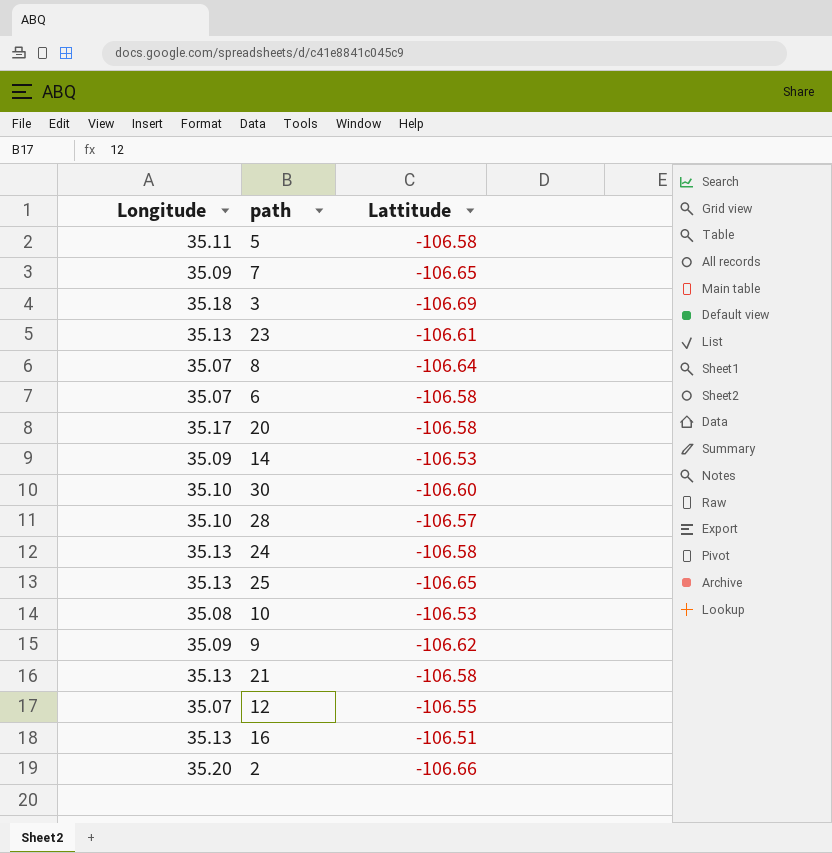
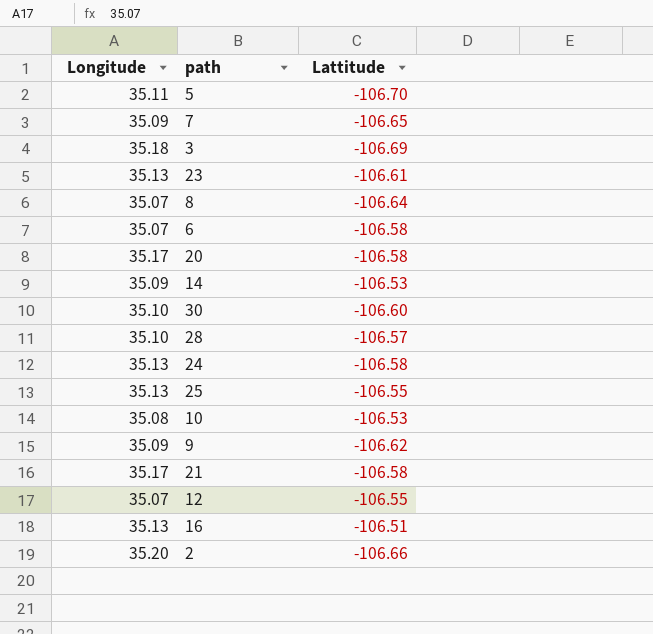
5 | Lattitude: -106.58 -> -106.70
25 | Lattitude: -106.65 -> -106.55
21 | Longitude: 35.13 -> 35.17

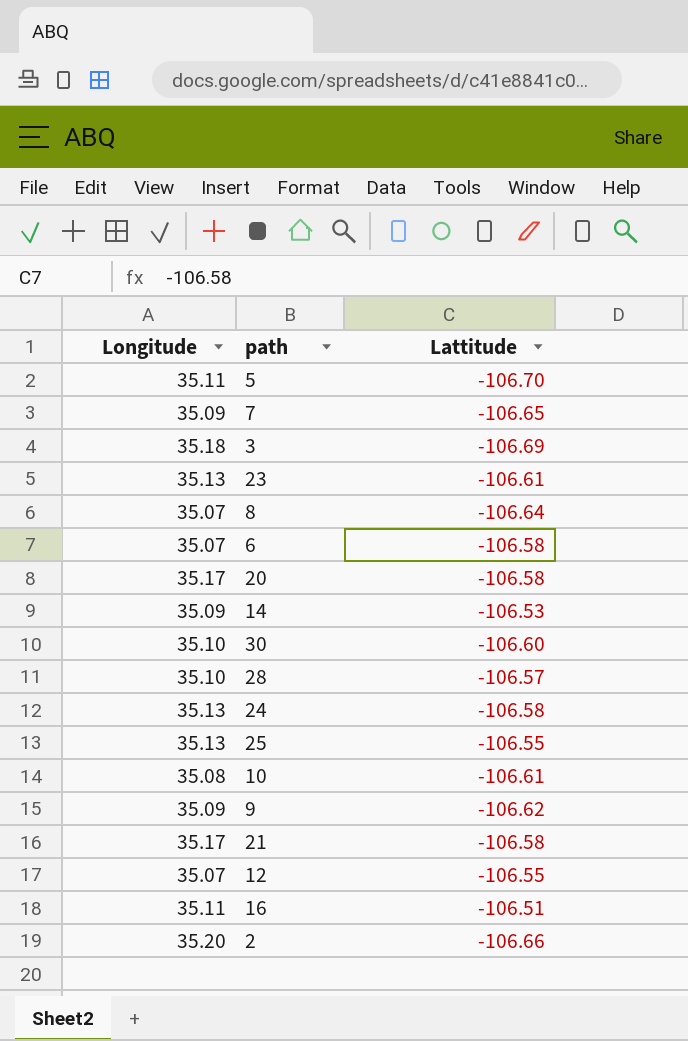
10 | Lattitude: -106.53 -> -106.61
16 | Longitude: 35.13 -> 35.11

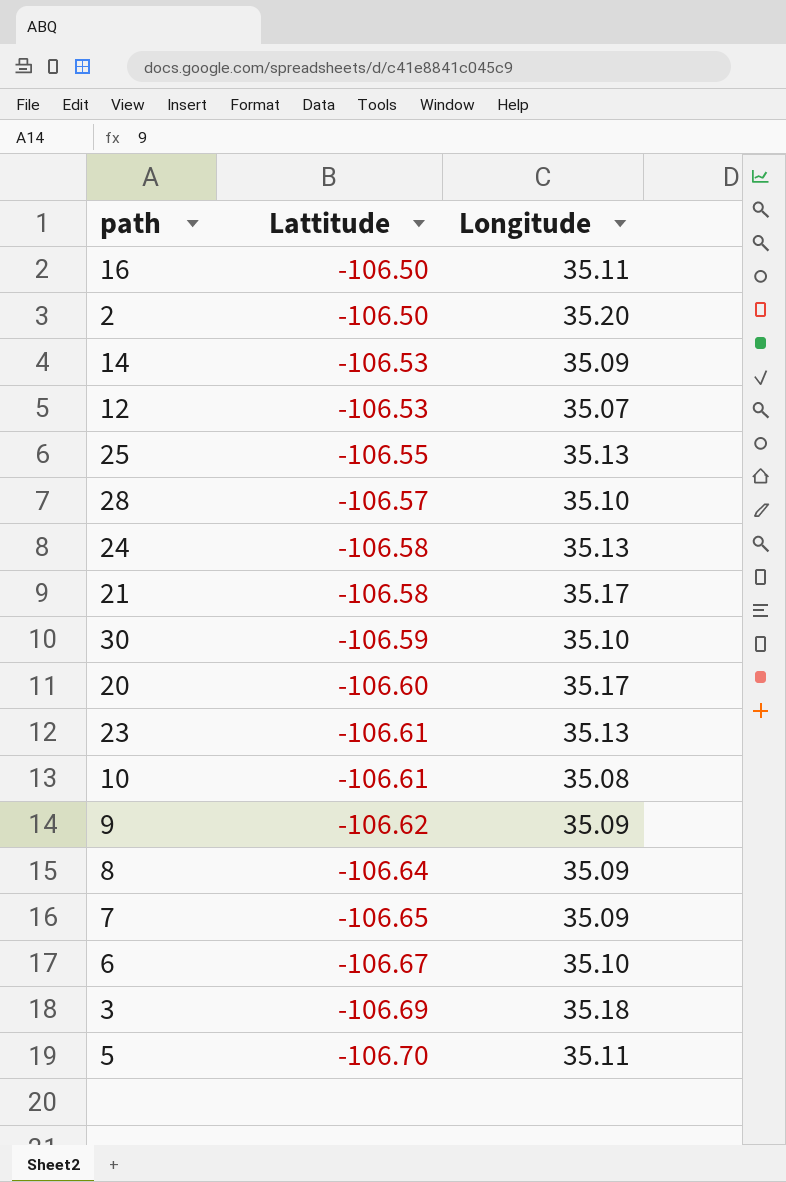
row order: none -> Lattitude descending
column Longitude | position: 1 -> 3
16 | Lattitude: -106.51 -> -106.50
2 | Lattitude: -106.66 -> -106.50
12 | Lattitude: -106.55 -> -106.53
30 | Lattitude: -106.60 -> -106.59
20 | Lattitude: -106.58 -> -106.60
8 | Longitude: 35.07 -> 35.09
6 | Lattitude: -106.58 -> -106.67
6 | Longitude: 35.07 -> 35.10

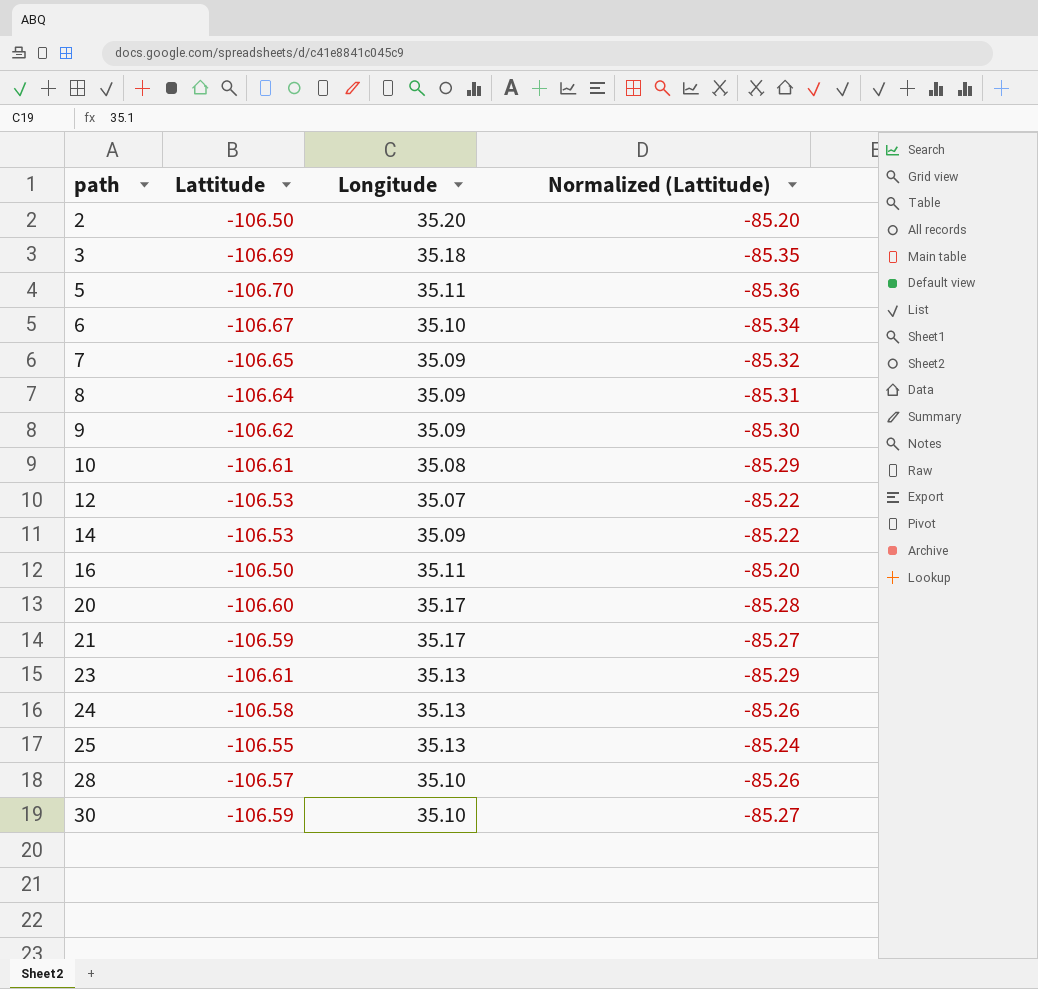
row order: Lattitude descending -> path ascending
column Normalized (Lattitude) | formula: none -> [Lattitude] * 0.8
21 | Lattitude: -106.58 -> -106.59

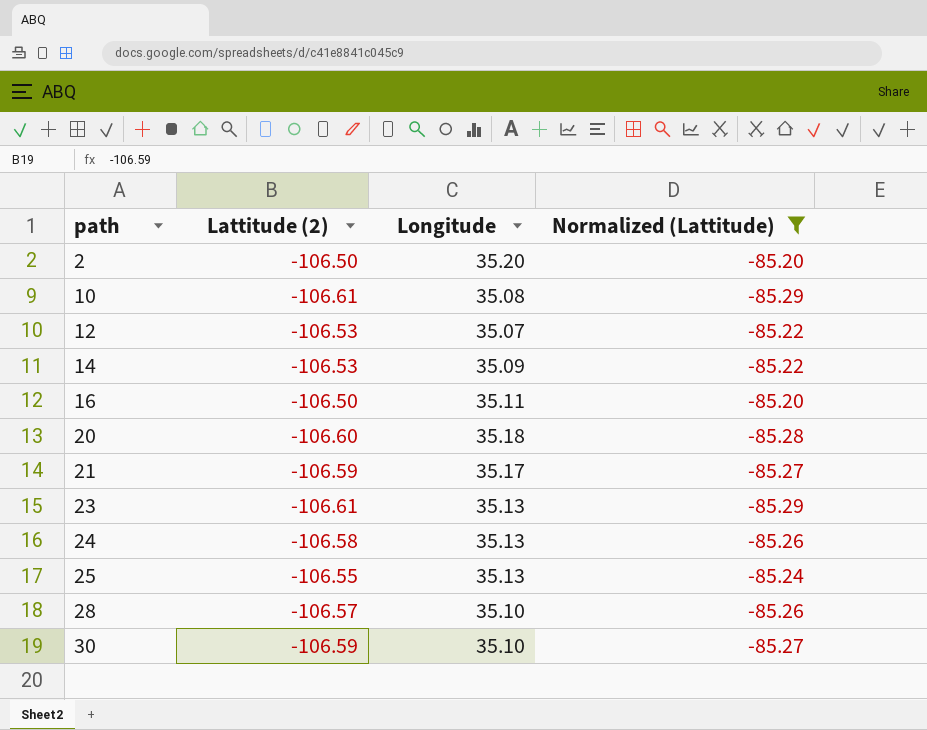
filter: none -> Normalized (Lattitude) >= -85.29
column name: Lattitude -> Lattitude (2)
20 | Longitude: 35.17 -> 35.18

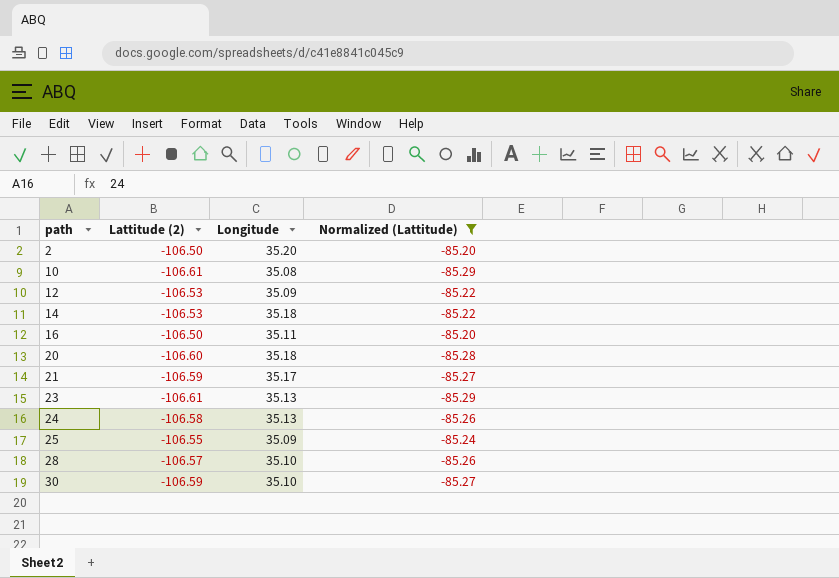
12 | Longitude: 35.07 -> 35.09
14 | Longitude: 35.09 -> 35.18
25 | Longitude: 35.13 -> 35.09

